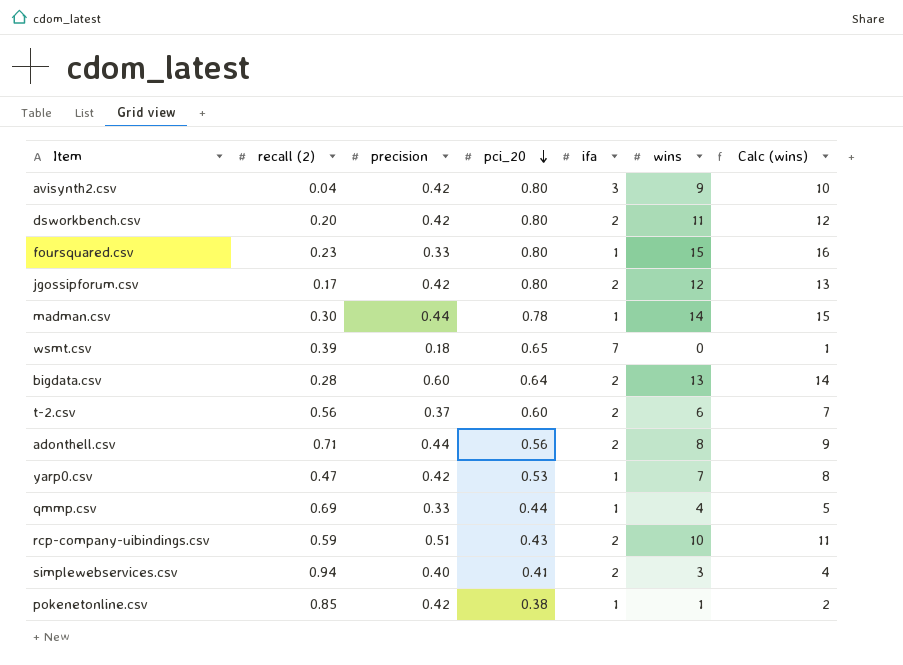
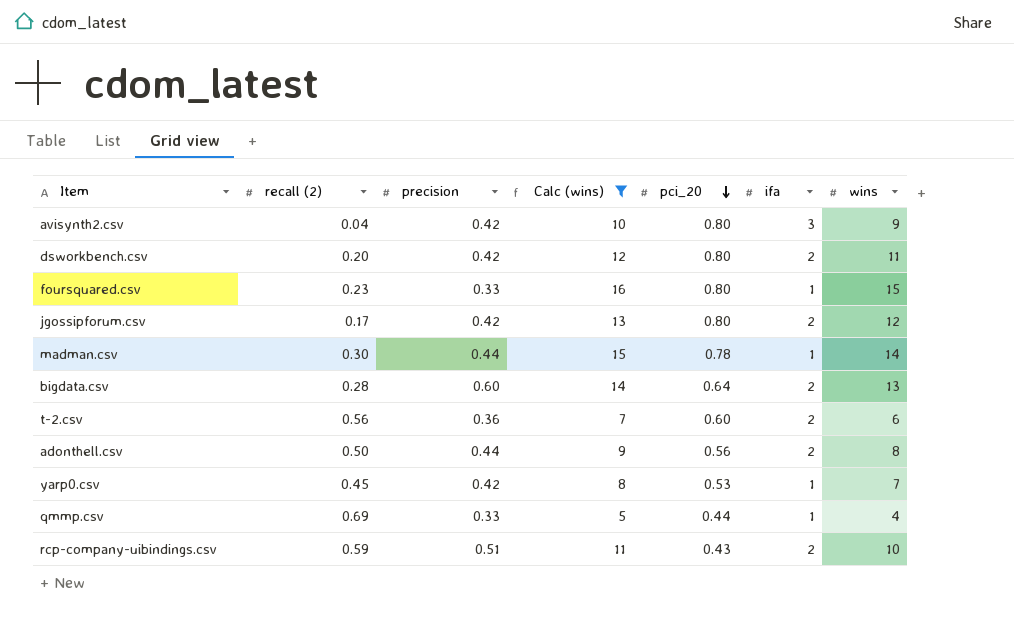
filter: none -> Calc (wins) >= 5
column Calc (wins) | position: 7 -> 4
t-2.csv | precision: 0.37 -> 0.36
adonthell.csv | recall (2): 0.71 -> 0.50
yarp0.csv | recall (2): 0.47 -> 0.45

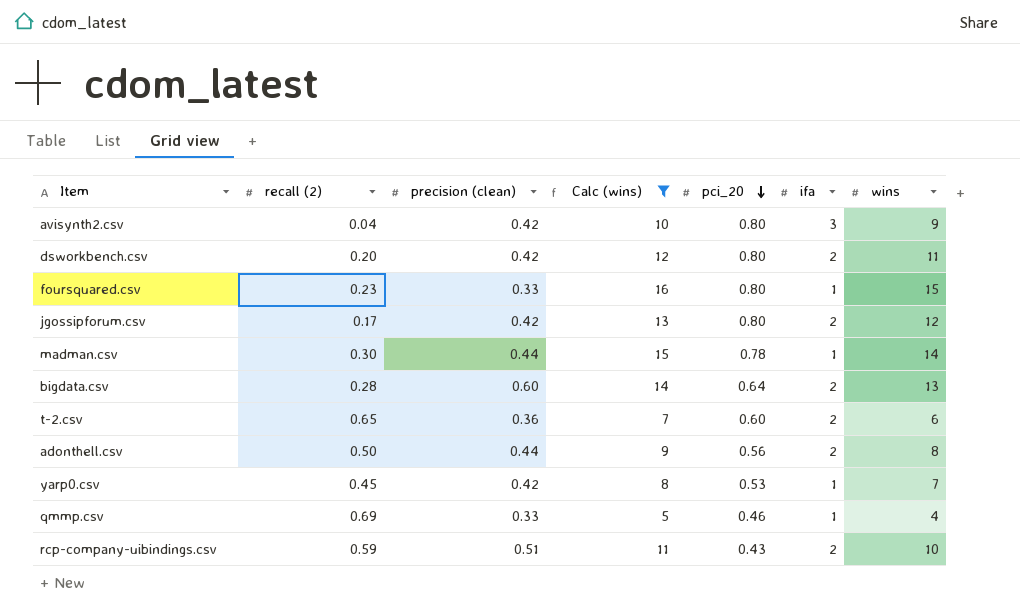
column name: precision -> precision (clean)
t-2.csv | recall (2): 0.56 -> 0.65
qmmp.csv | pci_20: 0.44 -> 0.46

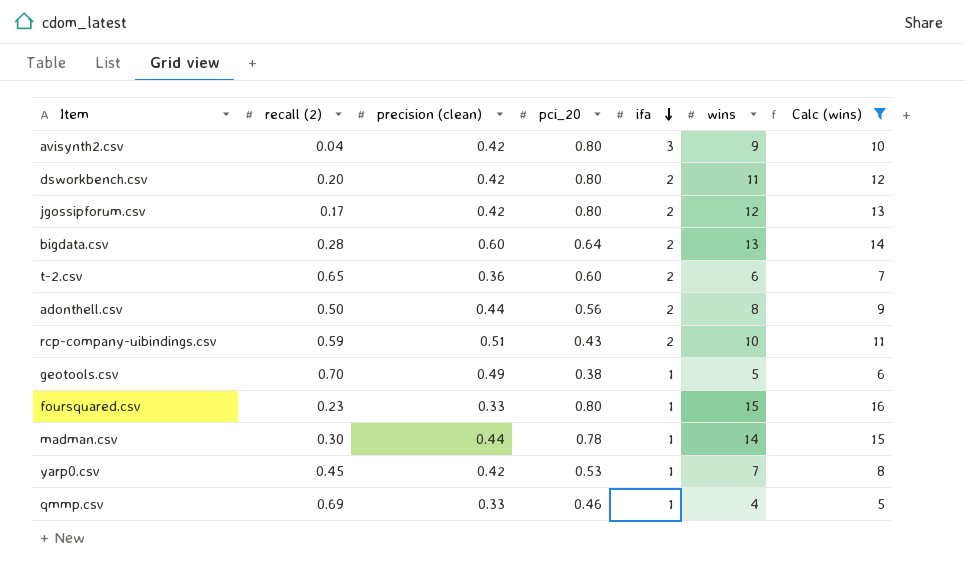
row order: pci_20 descending -> ifa descending
column Calc (wins) | position: 4 -> 7
row geotools.csv: none -> 0.70 | 0.49 | 0.38 | 1 | 5 | 6

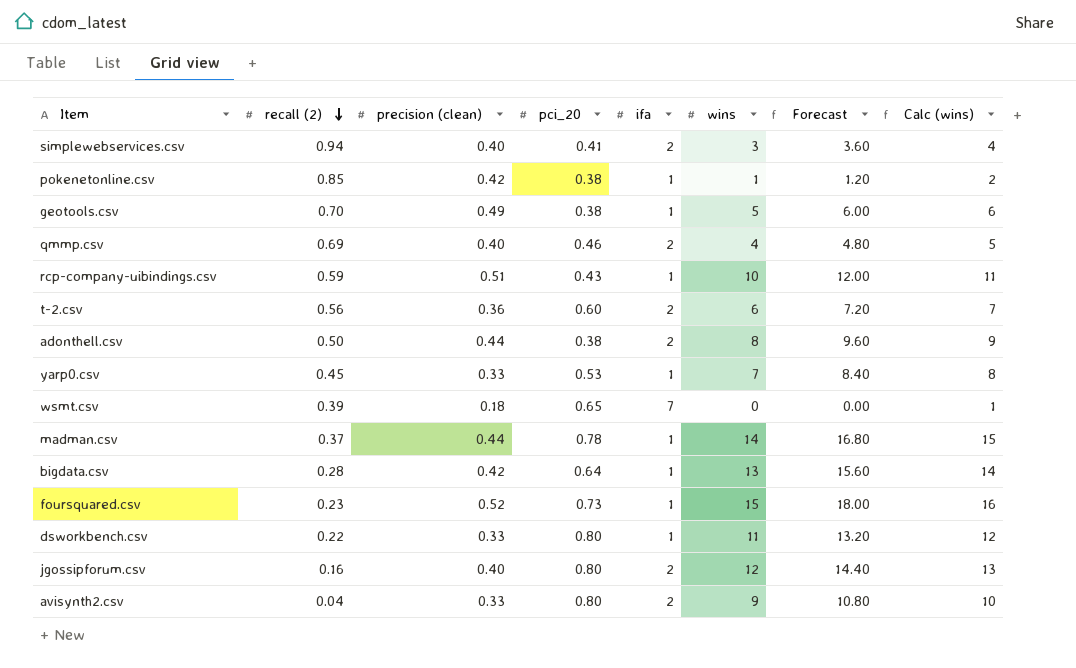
filter: Calc (wins) >= 5 -> none
row order: ifa descending -> recall (2) descending
column Forecast | formula: none -> [wins] * 1.2
qmmp.csv | precision (clean): 0.33 -> 0.40
qmmp.csv | ifa: 1 -> 2
rcp-company-uibindings.csv | ifa: 2 -> 1
t-2.csv | recall (2): 0.65 -> 0.56
adonthell.csv | pci_20: 0.56 -> 0.38
yarp0.csv | precision (clean): 0.42 -> 0.33
madman.csv | recall (2): 0.30 -> 0.37
bigdata.csv | precision (clean): 0.60 -> 0.42
bigdata.csv | ifa: 2 -> 1
foursquared.csv | precision (clean): 0.33 -> 0.52
foursquared.csv | pci_20: 0.80 -> 0.73
dsworkbench.csv | recall (2): 0.20 -> 0.22
dsworkbench.csv | precision (clean): 0.42 -> 0.33
dsworkbench.csv | ifa: 2 -> 1
jgossipforum.csv | recall (2): 0.17 -> 0.16
jgossipforum.csv | precision (clean): 0.42 -> 0.40
avisynth2.csv | precision (clean): 0.42 -> 0.33
avisynth2.csv | ifa: 3 -> 2

